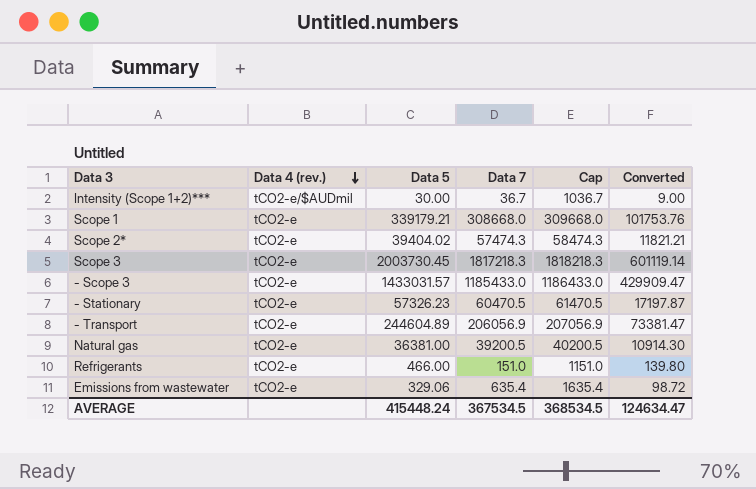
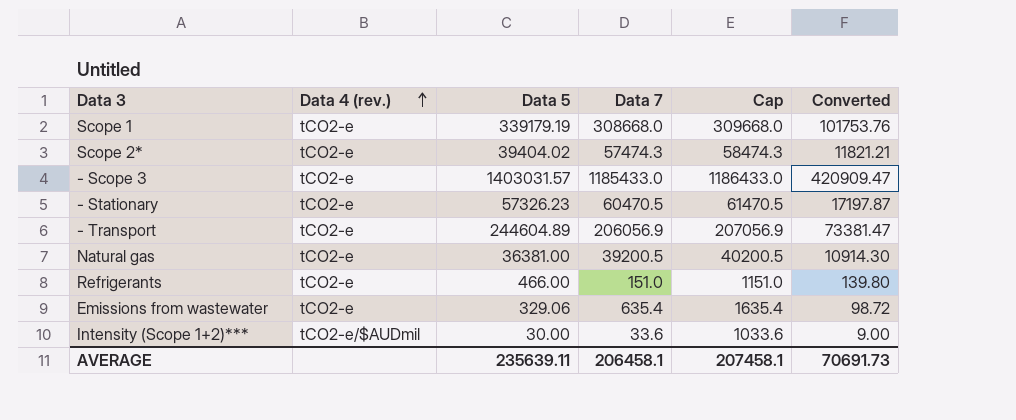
row order: Data 4 (rev.) descending -> Data 4 (rev.) ascending
row Scope 3: tCO2-e | 2003730.45 | 1817218.3 | 1818218.3 | 601119.14 -> none
Scope 1 | Data 5: 339179.21 -> 339179.19
- Scope 3 | Data 5: 1433031.57 -> 1403031.57
- Scope 3 | Converted: 429909.47 -> 420909.47
Intensity (Scope 1+2)*** | Data 7: 36.7 -> 33.6
Intensity (Scope 1+2)*** | Cap: 1036.7 -> 1033.6
AVERAGE | Data 5: 415448.24 -> 235639.11
AVERAGE | Data 7: 367534.5 -> 206458.1
AVERAGE | Cap: 368534.5 -> 207458.1
AVERAGE | Converted: 124634.47 -> 70691.73

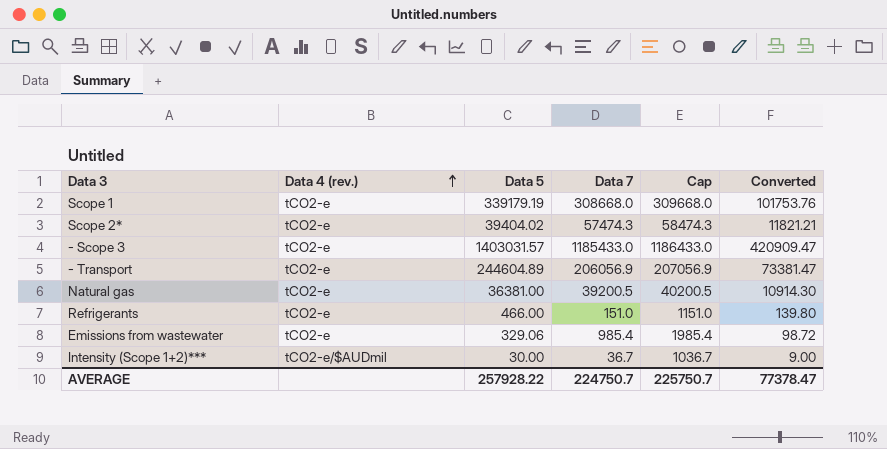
row - Stationary: tCO2-e | 57326.23 | 60470.5 | 61470.5 | 17197.87 -> none
Emissions from wastewater | Data 7: 635.4 -> 985.4
Emissions from wastewater | Cap: 1635.4 -> 1985.4
Intensity (Scope 1+2)*** | Data 7: 33.6 -> 36.7
Intensity (Scope 1+2)*** | Cap: 1033.6 -> 1036.7
AVERAGE | Data 5: 235639.11 -> 257928.22
AVERAGE | Data 7: 206458.1 -> 224750.7
AVERAGE | Cap: 207458.1 -> 225750.7
AVERAGE | Converted: 70691.73 -> 77378.47

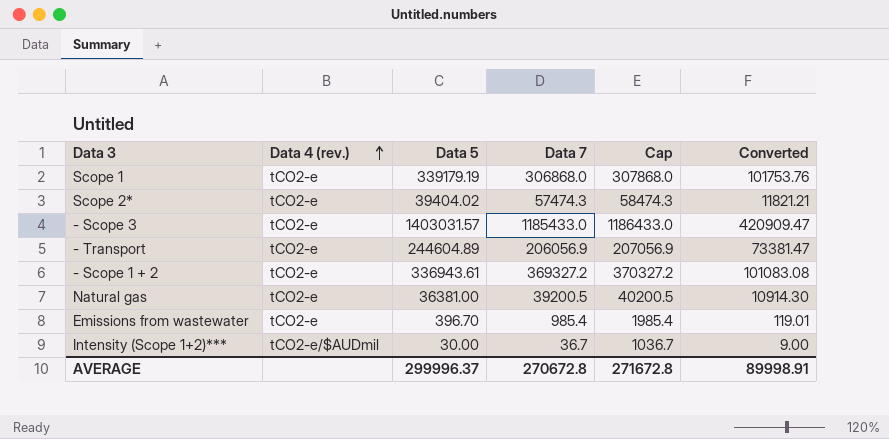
row Refrigerants: tCO2-e | 466.00 | 151.0 | 1151.0 | 139.80 -> none
Scope 1 | Data 7: 308668.0 -> 306868.0
Scope 1 | Cap: 309668.0 -> 307868.0
row - Scope 1 + 2: none -> tCO2-e | 336943.61 | 369327.2 | 370327.2 | 101083.08
Emissions from wastewater | Data 5: 329.06 -> 396.70
Emissions from wastewater | Converted: 98.72 -> 119.01
AVERAGE | Data 5: 257928.22 -> 299996.37
AVERAGE | Data 7: 224750.7 -> 270672.8
AVERAGE | Cap: 225750.7 -> 271672.8
AVERAGE | Converted: 77378.47 -> 89998.91

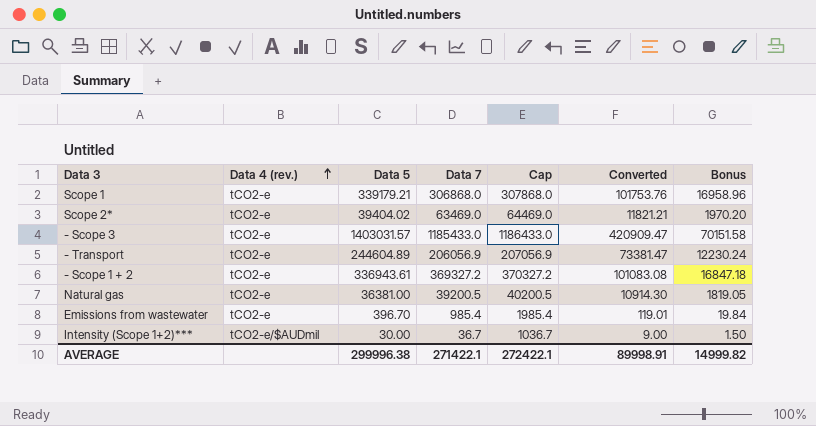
column Bonus | formula: none -> [Data 5] * 0.05
Scope 1 | Data 5: 339179.19 -> 339179.21
Scope 2* | Data 7: 57474.3 -> 63469.0
Scope 2* | Cap: 58474.3 -> 64469.0
AVERAGE | Data 5: 299996.37 -> 299996.38
AVERAGE | Data 7: 270672.8 -> 271422.1
AVERAGE | Cap: 271672.8 -> 272422.1

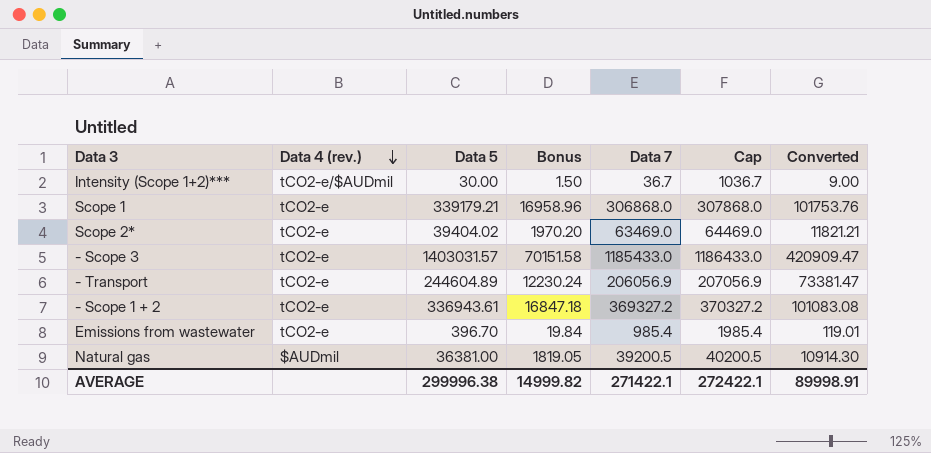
row order: Data 4 (rev.) ascending -> Data 4 (rev.) descending
column Bonus | position: 7 -> 4
Natural gas | Data 4 (rev.): tCO2-e -> $AUDmil

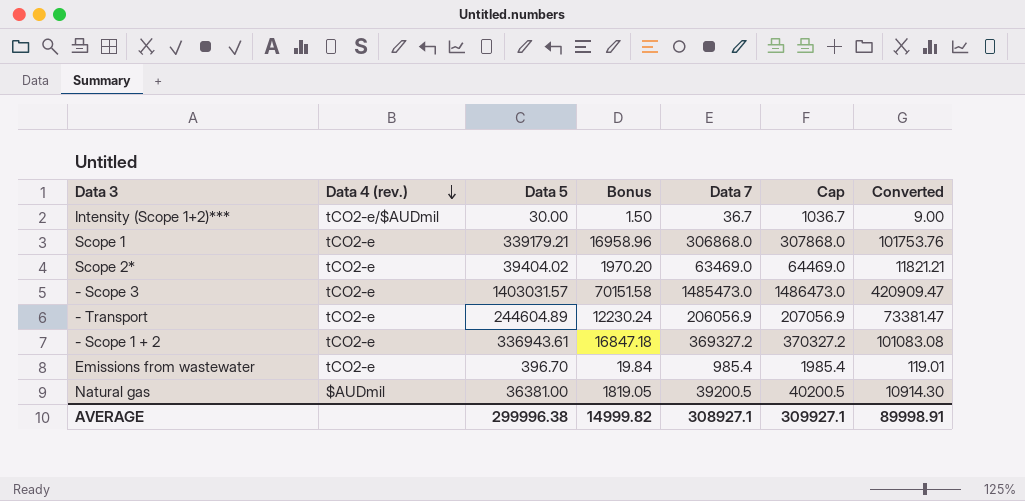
- Scope 3 | Data 7: 1185433.0 -> 1485473.0
- Scope 3 | Cap: 1186433.0 -> 1486473.0
AVERAGE | Data 7: 271422.1 -> 308927.1
AVERAGE | Cap: 272422.1 -> 309927.1

